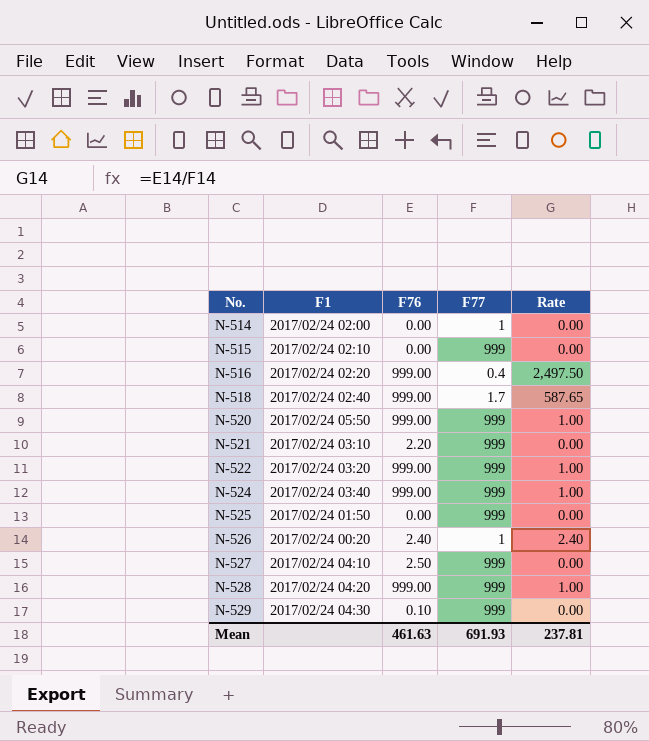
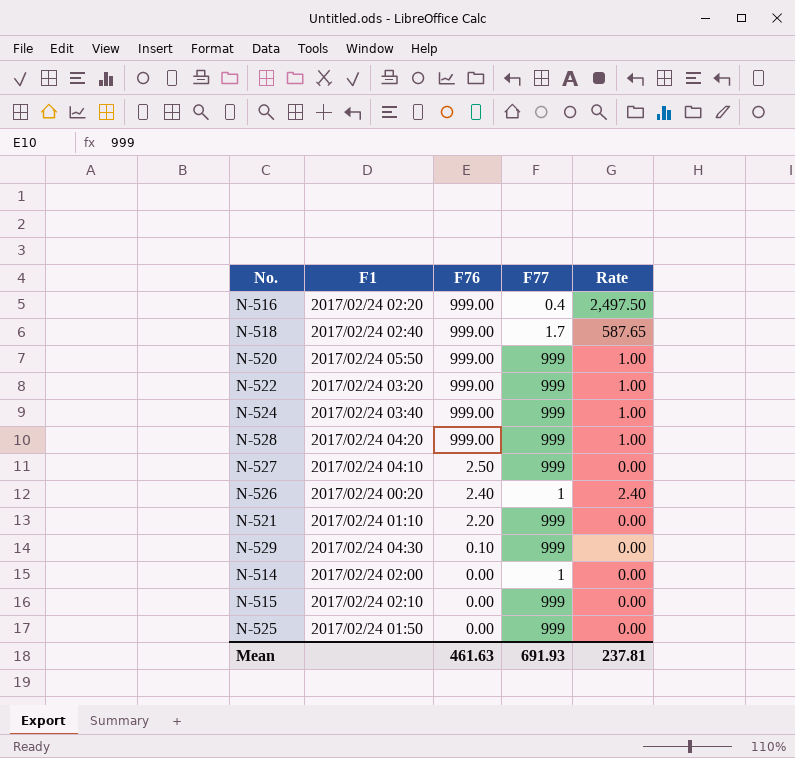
row order: No. ascending -> F76 descending
N-521 | F1: 2017/02/24 03:10 -> 2017/02/24 01:10

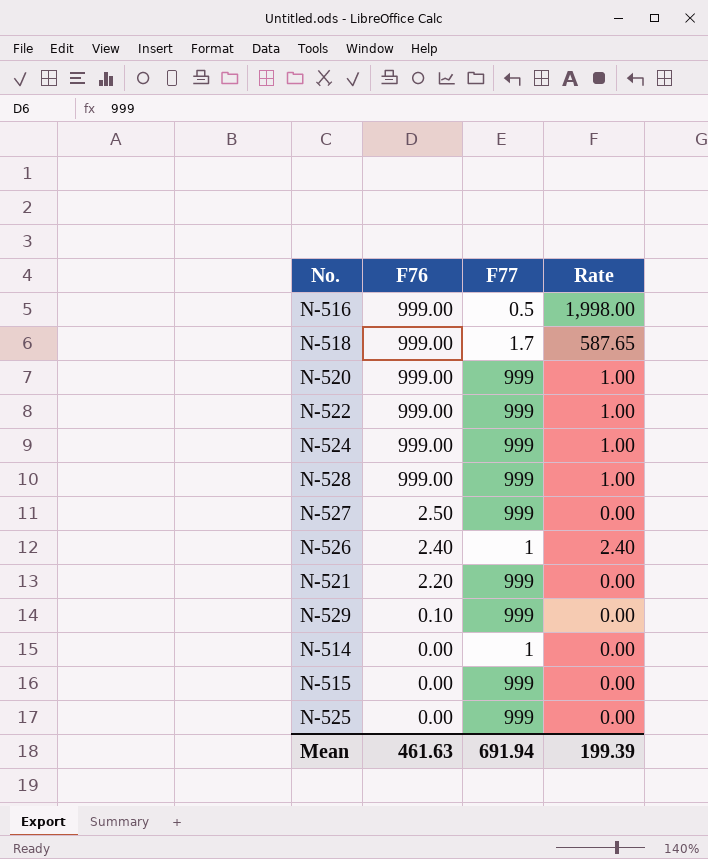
column F1 | position: 2 -> none
N-516 | F77: 0.4 -> 0.5
N-516 | Rate: 2,497.50 -> 1,998.00
Mean | F77: 691.93 -> 691.94
Mean | Rate: 237.81 -> 199.39

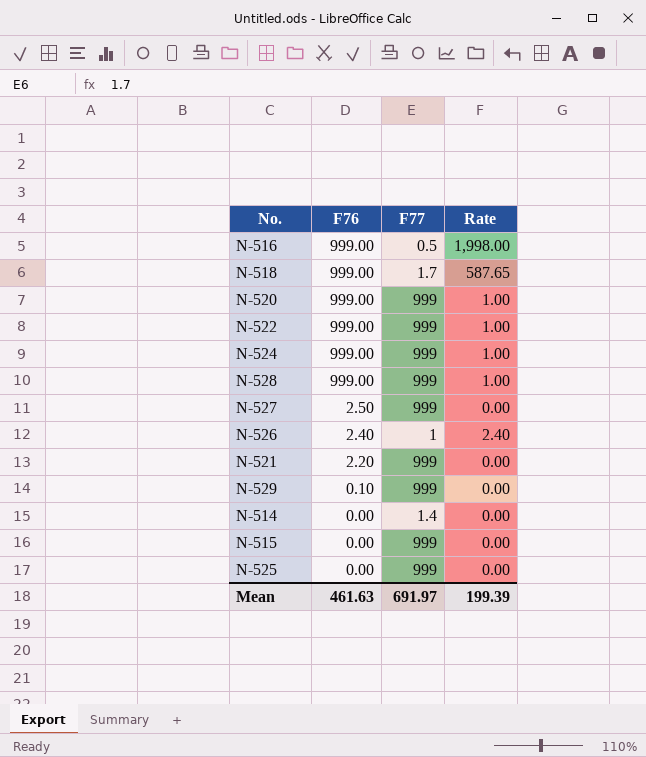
N-514 | F77: 1 -> 1.4
Mean | F77: 691.94 -> 691.97

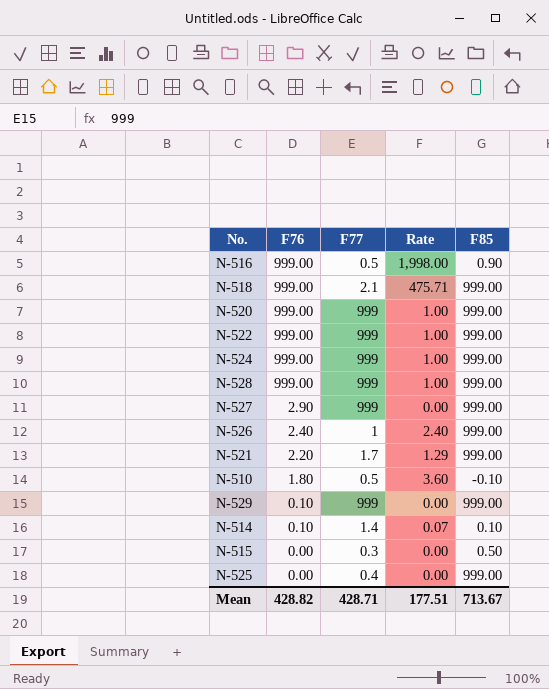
column F85 | position: none -> 5
N-518 | F77: 1.7 -> 2.1
N-518 | Rate: 587.65 -> 475.71
N-527 | F76: 2.50 -> 2.90
N-521 | F77: 999 -> 1.7
N-521 | Rate: 0.00 -> 1.29
row N-510: none -> 1.80 | 0.5 | 3.60 | -0.10
N-514 | F76: 0.00 -> 0.10
N-514 | Rate: 0.00 -> 0.07
N-515 | F77: 999 -> 0.3
N-525 | F77: 999 -> 0.4
Mean | F76: 461.63 -> 428.82
Mean | F77: 691.97 -> 428.71
Mean | Rate: 199.39 -> 177.51

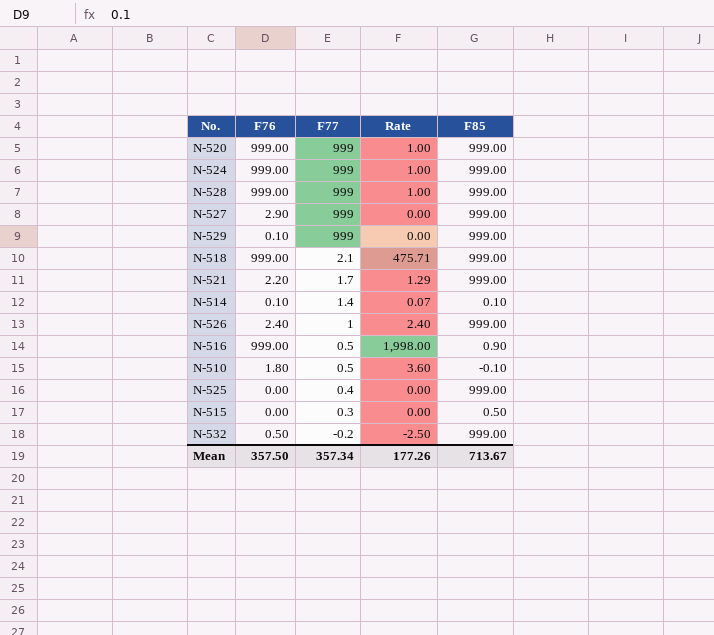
row order: F76 descending -> F77 descending
row N-522: 999.00 | 999 | 1.00 | 999.00 -> none
row N-532: none -> 0.50 | -0.2 | -2.50 | 999.00
Mean | F76: 428.82 -> 357.50
Mean | F77: 428.71 -> 357.34
Mean | Rate: 177.51 -> 177.26

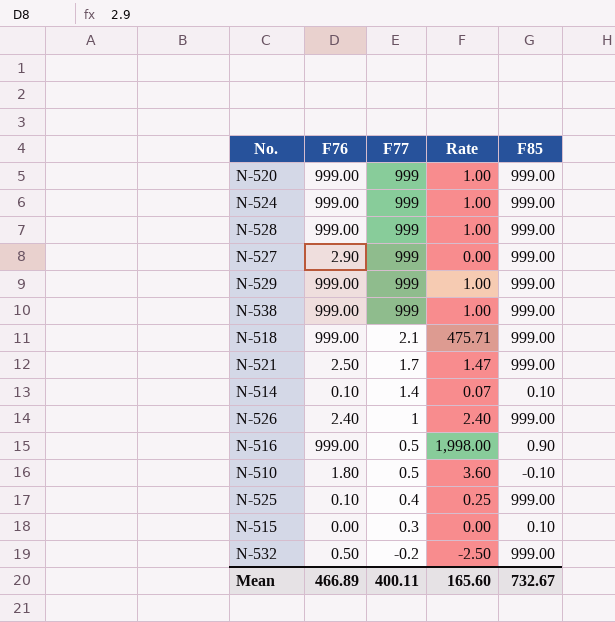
N-529 | F76: 0.10 -> 999.00
N-529 | Rate: 0.00 -> 1.00
row N-538: none -> 999.00 | 999 | 1.00 | 999.00
N-521 | F76: 2.20 -> 2.50
N-521 | Rate: 1.29 -> 1.47
N-525 | F76: 0.00 -> 0.10
N-525 | Rate: 0.00 -> 0.25
N-515 | F85: 0.50 -> 0.10
Mean | F76: 357.50 -> 466.89
Mean | F77: 357.34 -> 400.11
Mean | Rate: 177.26 -> 165.60
Mean | F85: 713.67 -> 732.67

